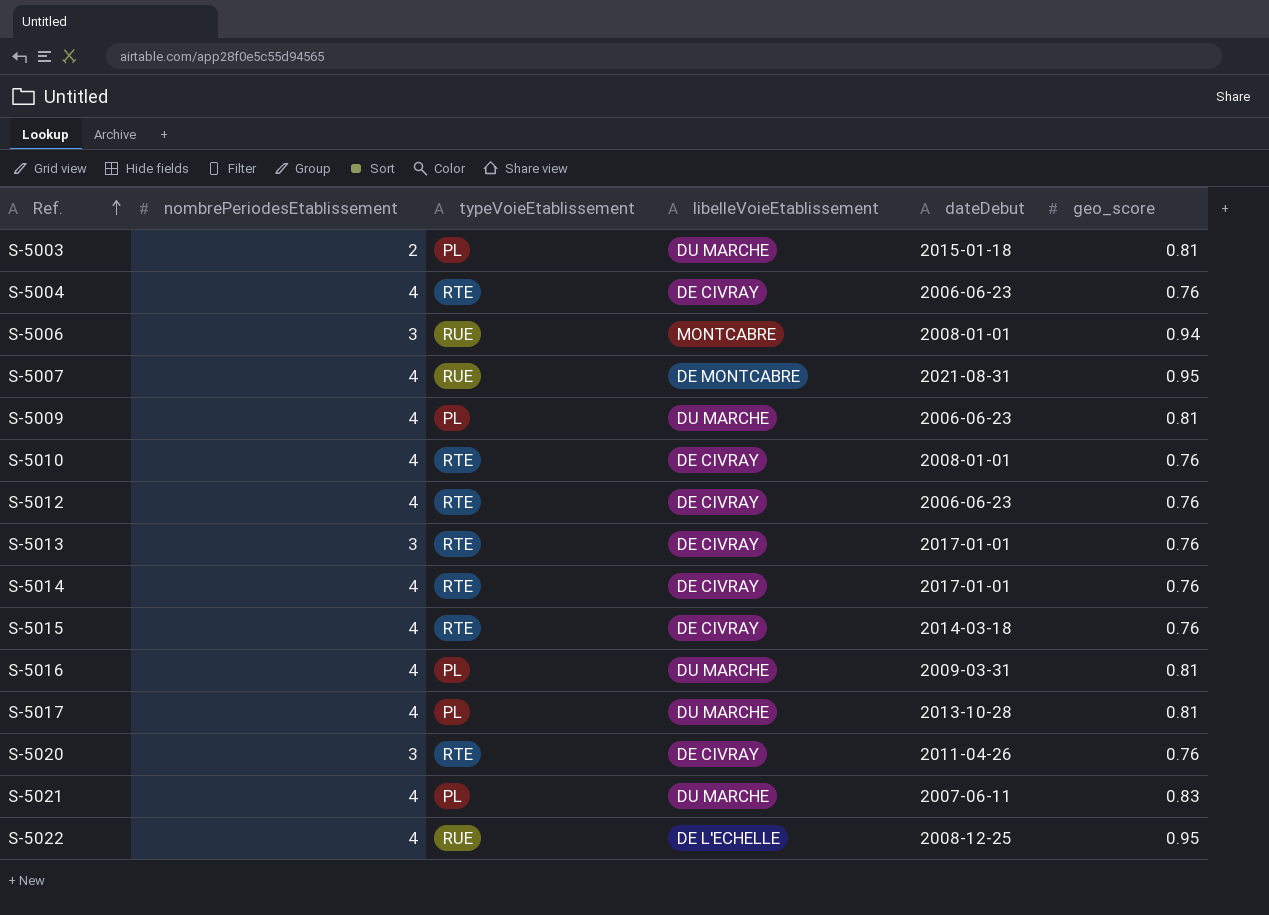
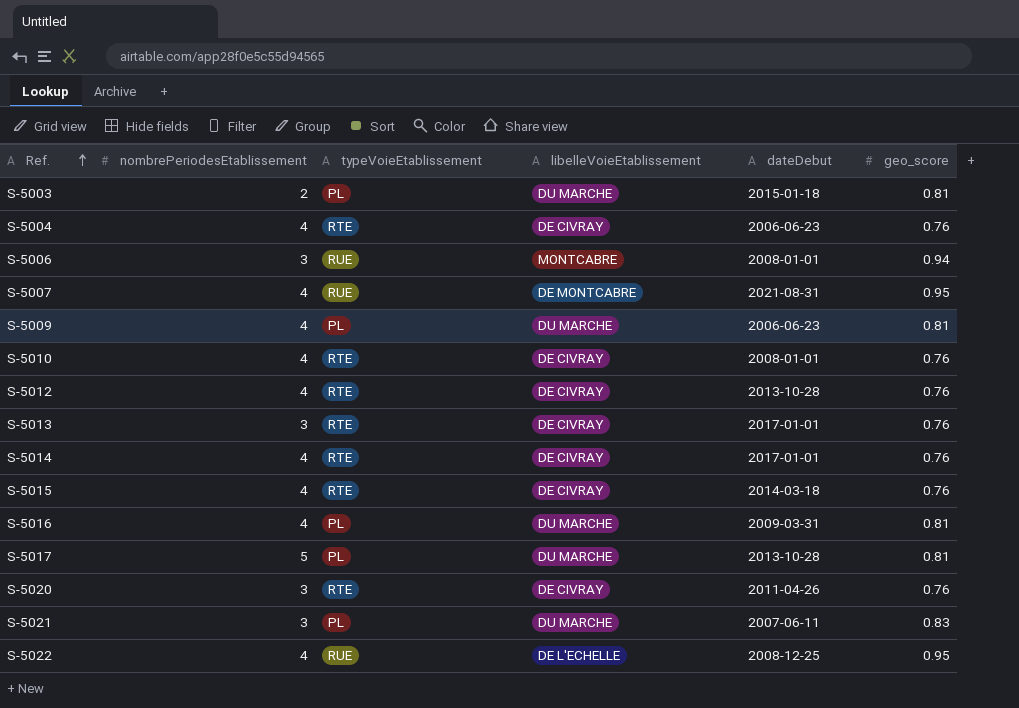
S-5012 | dateDebut: 2006-06-23 -> 2013-10-28
S-5017 | nombrePeriodesEtablissement: 4 -> 5
S-5021 | nombrePeriodesEtablissement: 4 -> 3

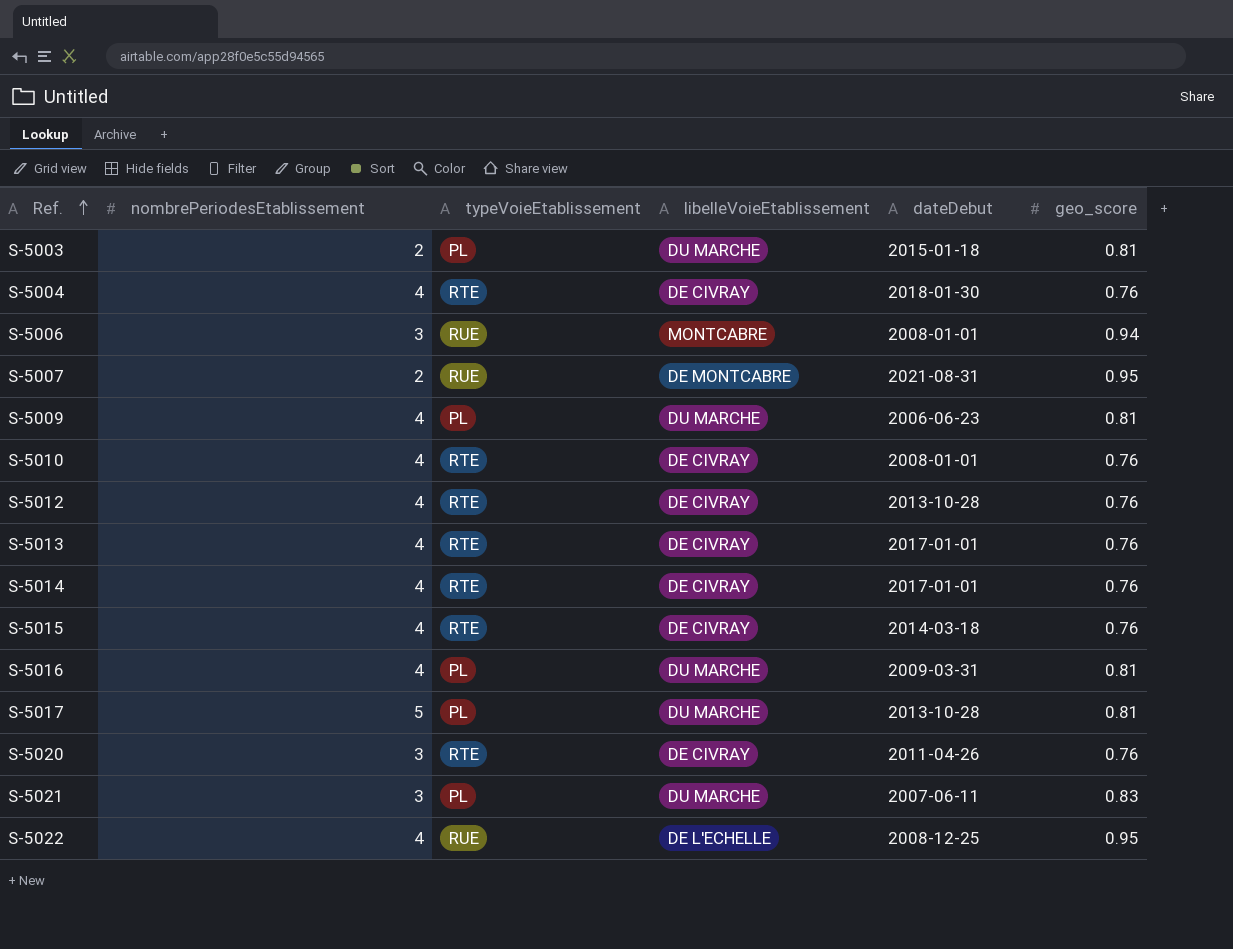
S-5004 | dateDebut: 2006-06-23 -> 2018-01-30
S-5007 | nombrePeriodesEtablissement: 4 -> 2
S-5013 | nombrePeriodesEtablissement: 3 -> 4

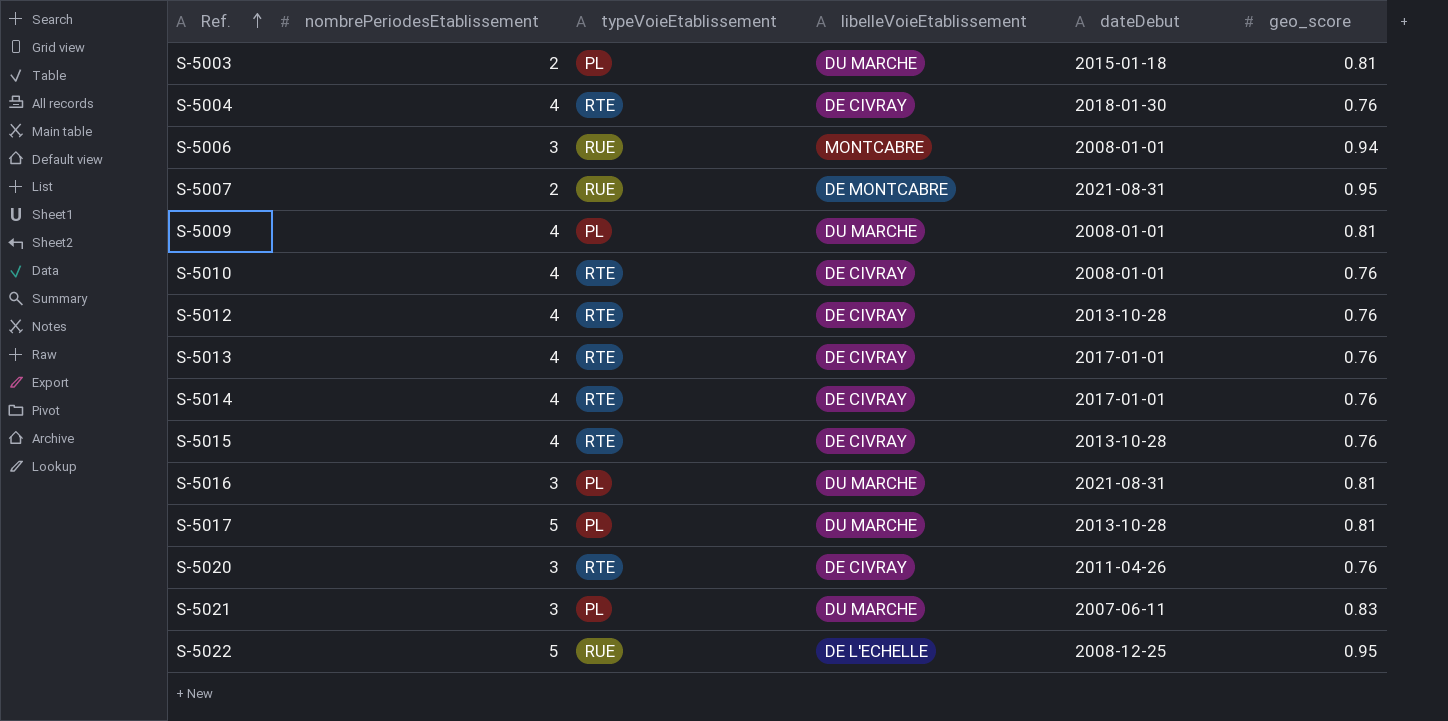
S-5009 | dateDebut: 2006-06-23 -> 2008-01-01
S-5015 | dateDebut: 2014-03-18 -> 2013-10-28
S-5016 | nombrePeriodesEtablissement: 4 -> 3
S-5016 | dateDebut: 2009-03-31 -> 2021-08-31
S-5022 | nombrePeriodesEtablissement: 4 -> 5

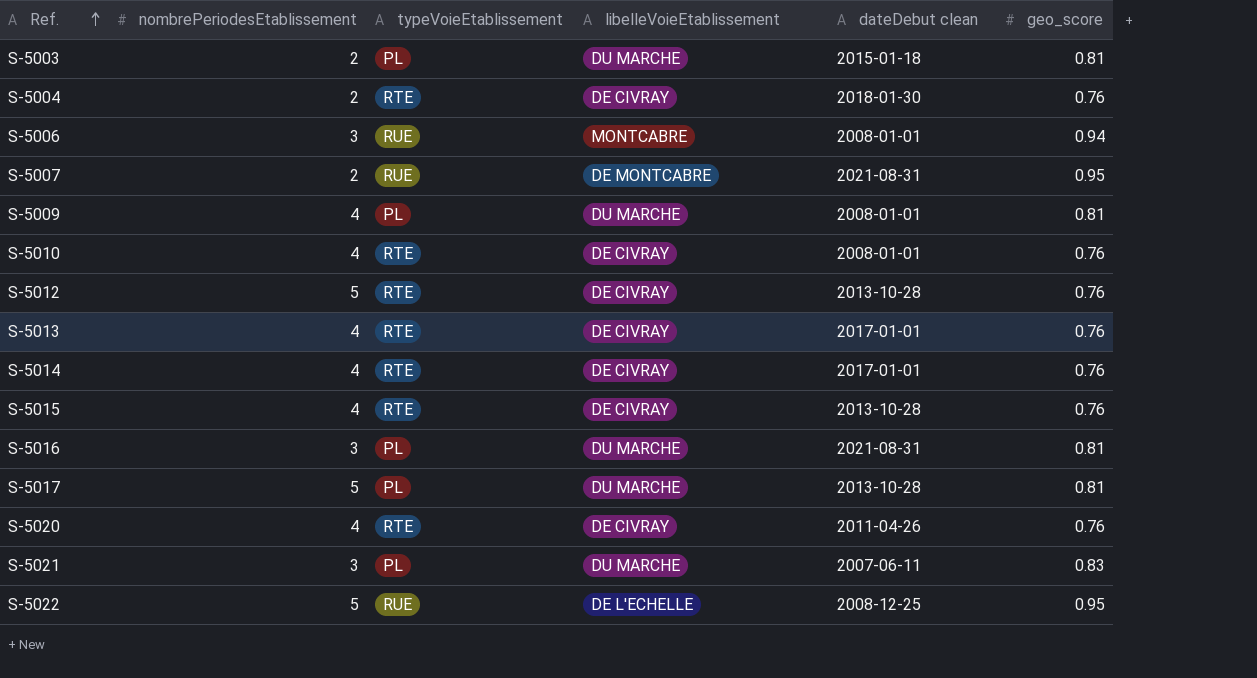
column name: dateDebut -> dateDebut clean
S-5004 | nombrePeriodesEtablissement: 4 -> 2
S-5012 | nombrePeriodesEtablissement: 4 -> 5
S-5020 | nombrePeriodesEtablissement: 3 -> 4

